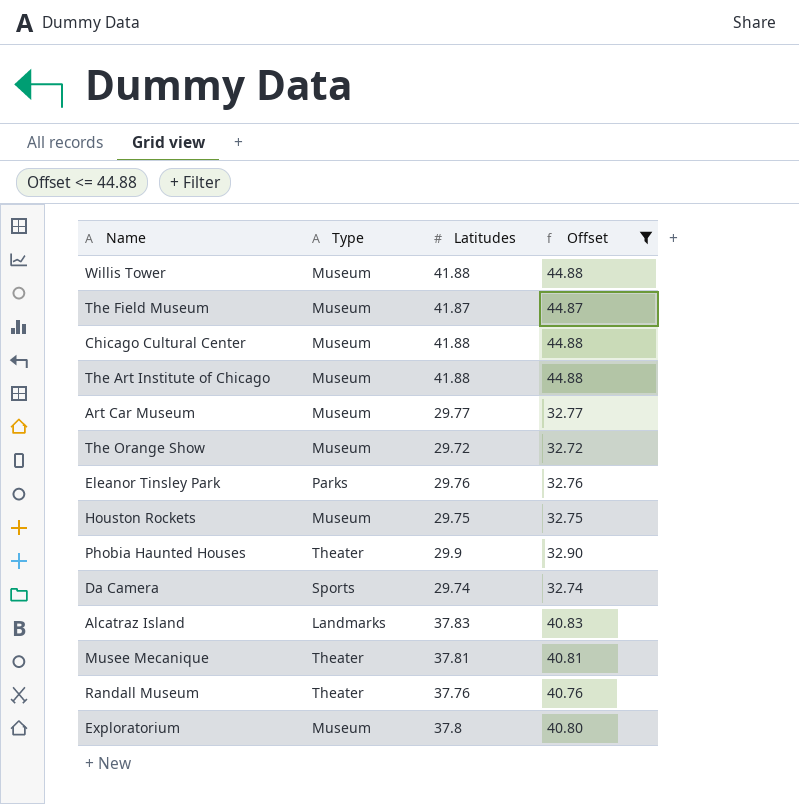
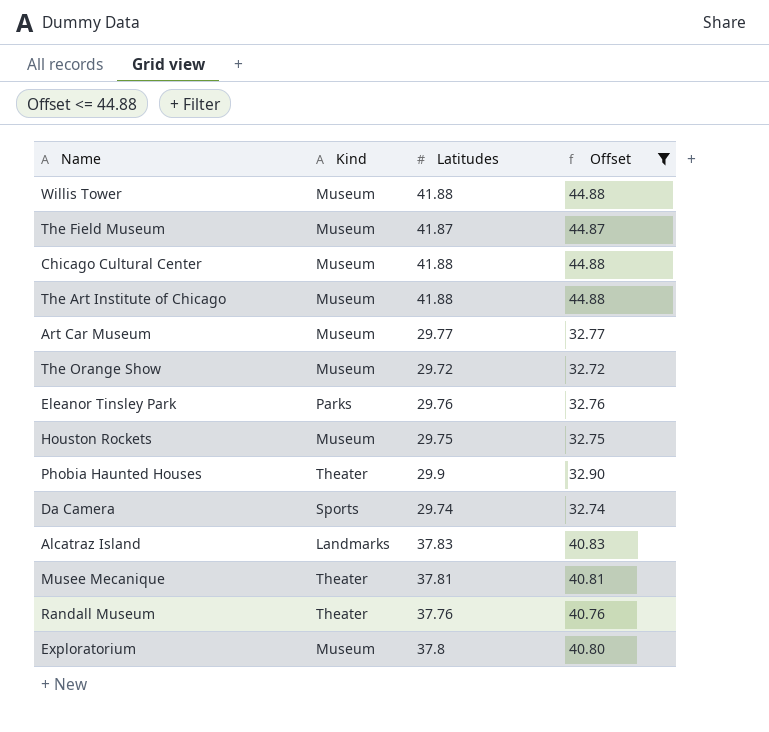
column name: Type -> Kind

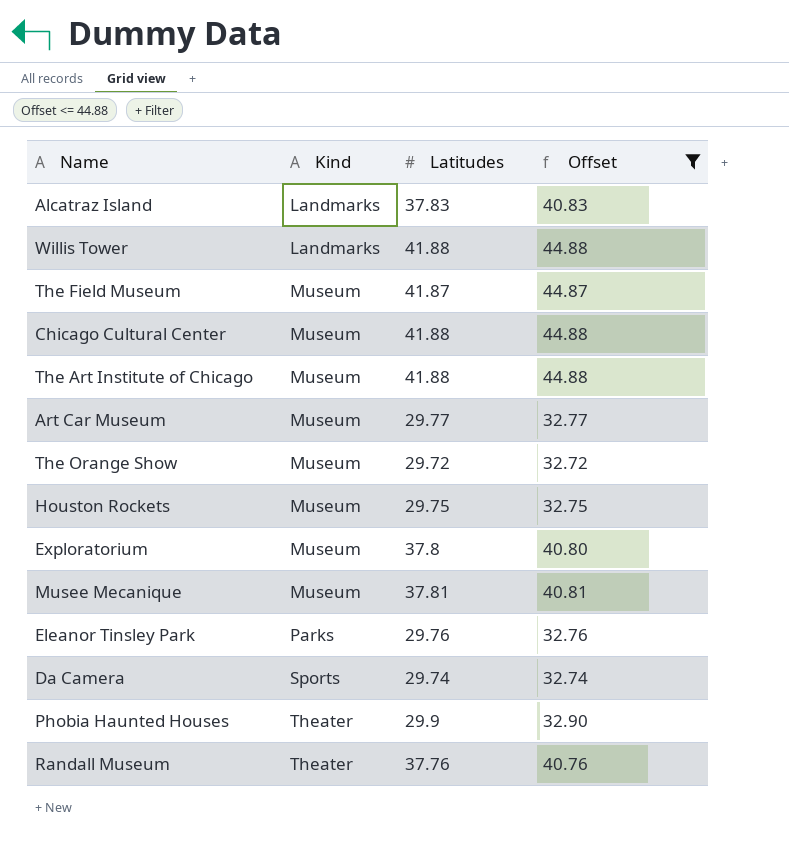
row order: none -> Kind ascending
Willis Tower | Kind: Museum -> Landmarks
Musee Mecanique | Kind: Theater -> Museum

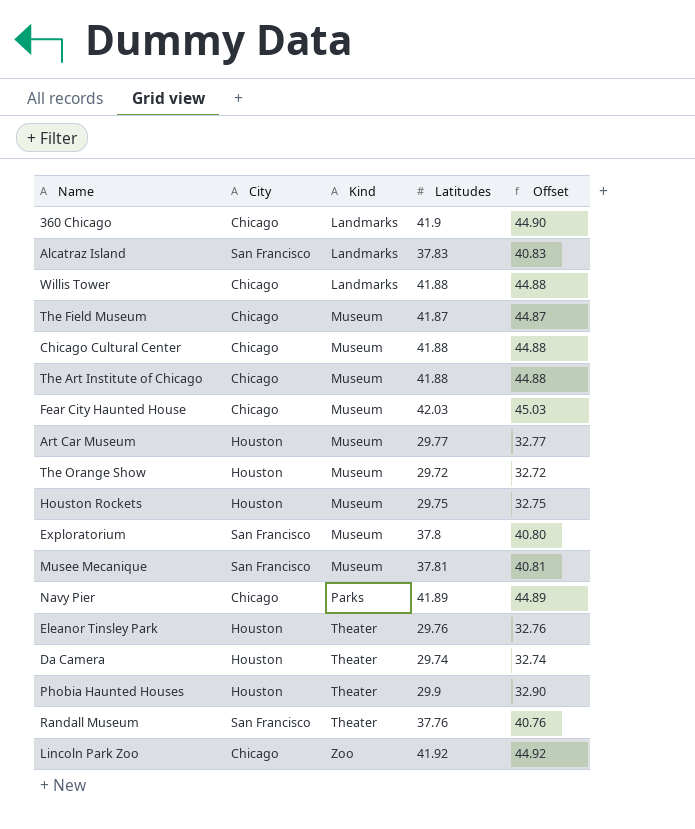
filter: Offset <= 44.88 -> none
column City | position: none -> 2
Eleanor Tinsley Park | Kind: Parks -> Theater
Da Camera | Kind: Sports -> Theater

